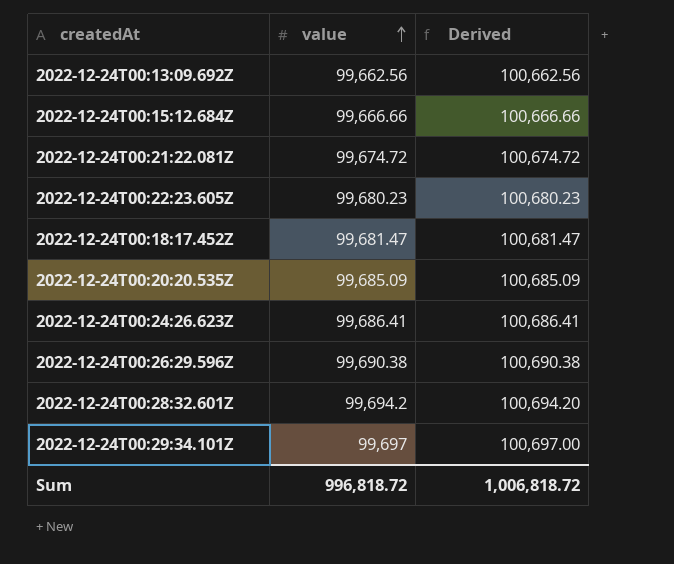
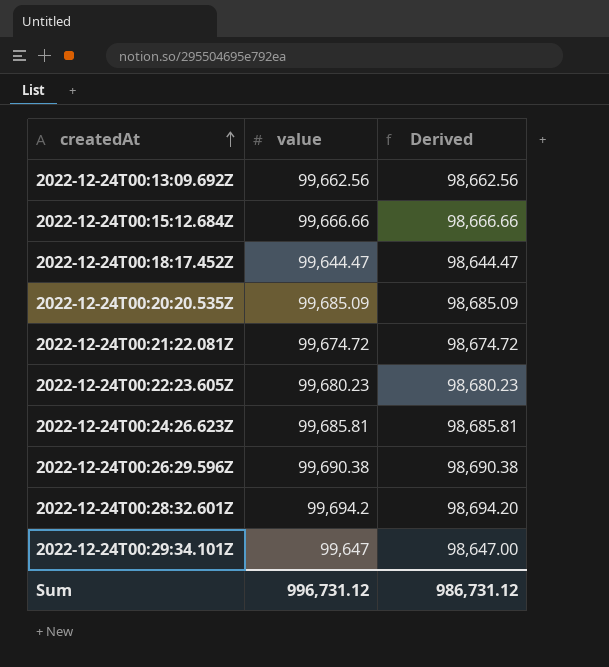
row order: value ascending -> createdAt ascending
column Derived | formula: [value] + 1000 -> [value] - 1000
2022-12-24T00:18:17.452Z | value: 99,681.47 -> 99,644.47
2022-12-24T00:24:26.623Z | value: 99,686.41 -> 99,685.81
2022-12-24T00:29:34.101Z | value: 99,697 -> 99,647
Sum | value: 996,818.72 -> 996,731.12
Sum | Derived: 1,006,818.72 -> 986,731.12

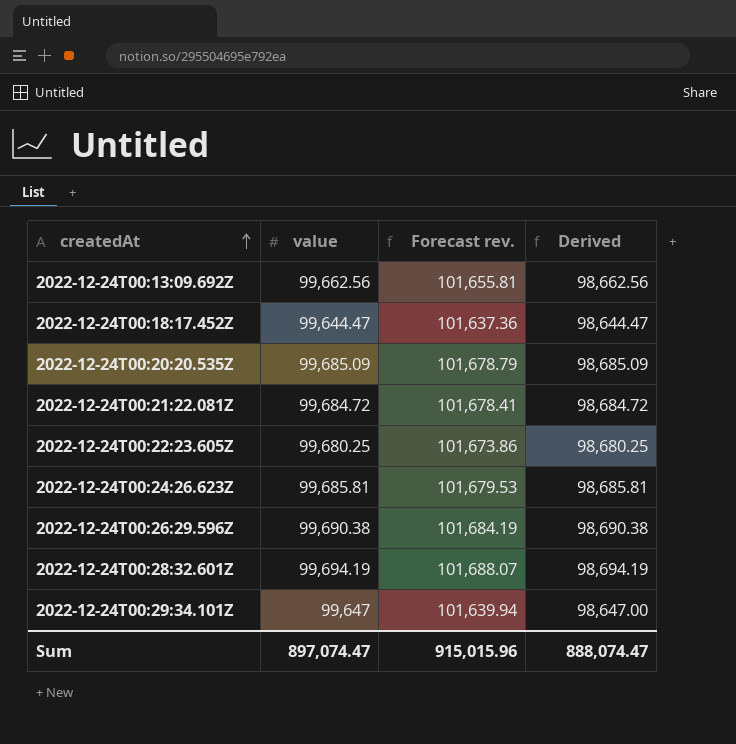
column Forecast rev. | formula: none -> [value] * 1.02
row 2022-12-24T00:15:12.684Z: 99,666.66 | 98,666.66 -> none
2022-12-24T00:21:22.081Z | value: 99,674.72 -> 99,684.72
2022-12-24T00:21:22.081Z | Derived: 98,674.72 -> 98,684.72
2022-12-24T00:22:23.605Z | value: 99,680.23 -> 99,680.25
2022-12-24T00:22:23.605Z | Derived: 98,680.23 -> 98,680.25
2022-12-24T00:28:32.601Z | value: 99,694.2 -> 99,694.19
2022-12-24T00:28:32.601Z | Derived: 98,694.20 -> 98,694.19
Sum | value: 996,731.12 -> 897,074.47
Sum | Derived: 986,731.12 -> 888,074.47

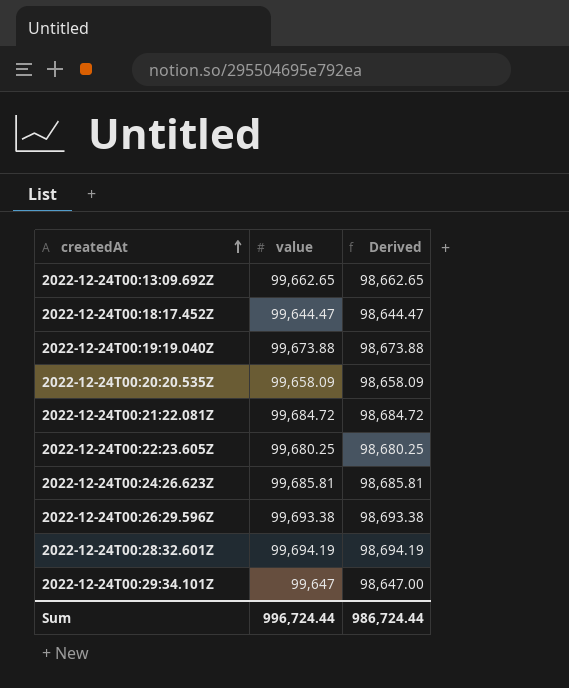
column Forecast rev. | formula: [value] * 1.02 -> none
2022-12-24T00:13:09.692Z | value: 99,662.56 -> 99,662.65
2022-12-24T00:13:09.692Z | Derived: 98,662.56 -> 98,662.65
row 2022-12-24T00:19:19.040Z: none -> 99,673.88 | 98,673.88
2022-12-24T00:20:20.535Z | value: 99,685.09 -> 99,658.09
2022-12-24T00:20:20.535Z | Derived: 98,685.09 -> 98,658.09
2022-12-24T00:26:29.596Z | value: 99,690.38 -> 99,693.38
2022-12-24T00:26:29.596Z | Derived: 98,690.38 -> 98,693.38
Sum | value: 897,074.47 -> 996,724.44
Sum | Derived: 888,074.47 -> 986,724.44

